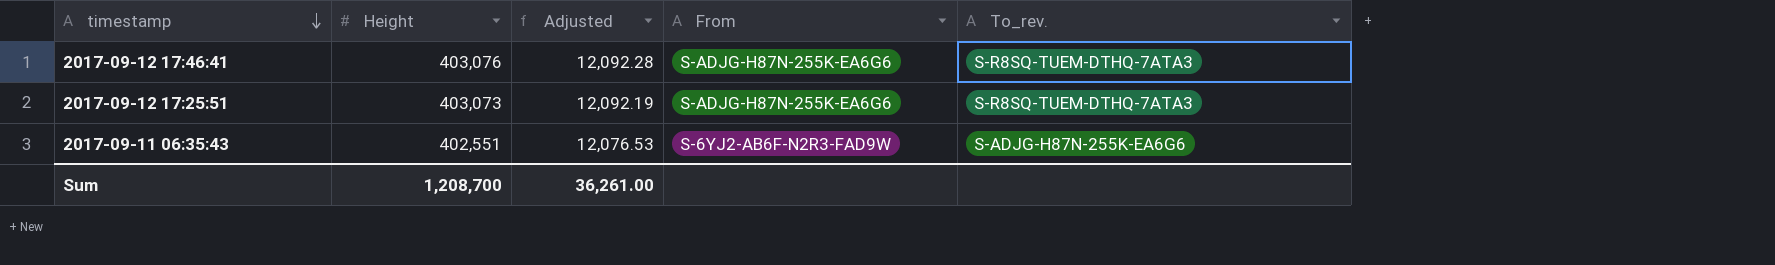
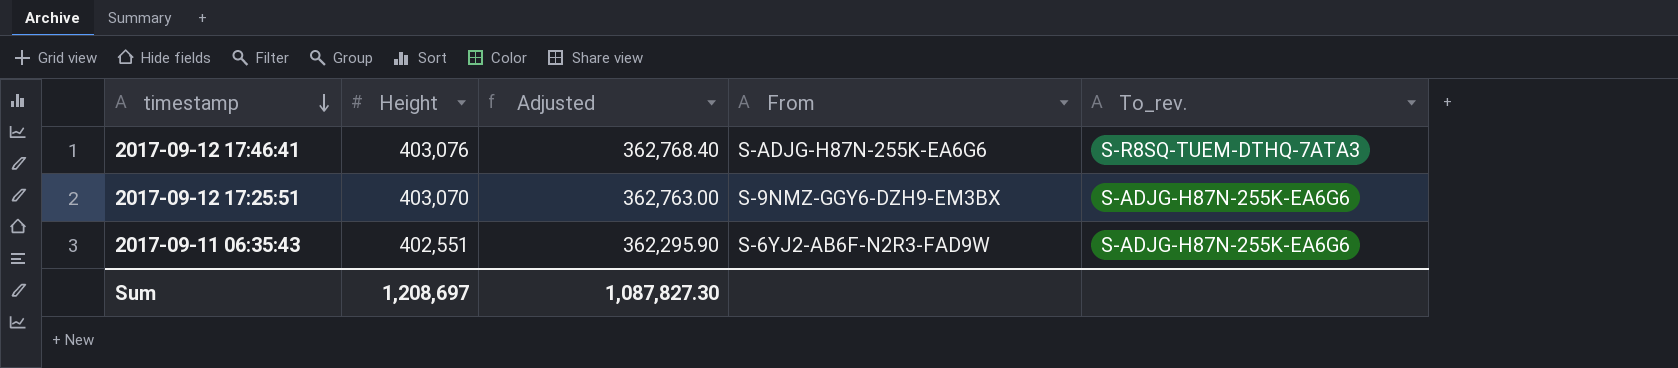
column Adjusted | formula: [Height] * 0.03 -> [Height] * 0.9
2017-09-12 17:25:51 | Height: 403,073 -> 403,070
2017-09-12 17:25:51 | From: S-ADJG-H87N-255K-EA6G6 -> S-9NMZ-GGY6-DZH9-EM3BX
2017-09-12 17:25:51 | To_rev.: S-R8SQ-TUEM-DTHQ-7ATA3 -> S-ADJG-H87N-255K-EA6G6
Sum | Height: 1,208,700 -> 1,208,697
Sum | Adjusted: 36,261.00 -> 1,087,827.30

